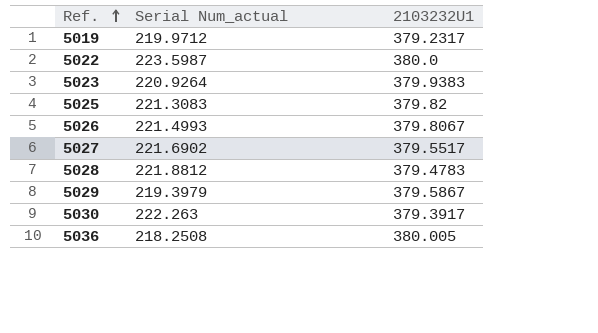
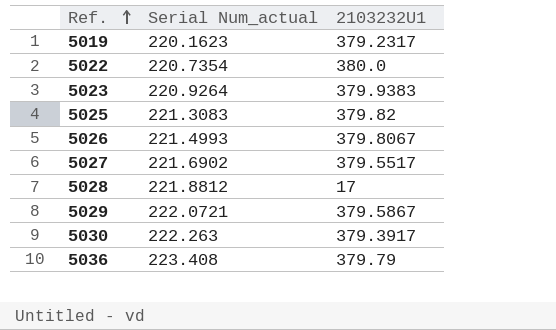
5019 | Serial Num_actual: 219.9712 -> 220.1623
5022 | Serial Num_actual: 223.5987 -> 220.7354
5028 | 2103232U1: 379.4783 -> 17
5029 | Serial Num_actual: 219.3979 -> 222.0721
5036 | Serial Num_actual: 218.2508 -> 223.408
5036 | 2103232U1: 380.005 -> 379.79

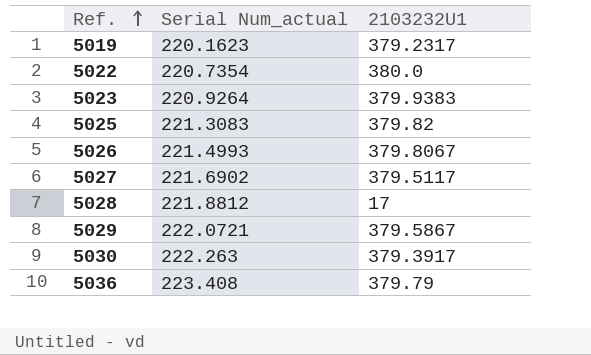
5027 | 2103232U1: 379.5517 -> 379.5117

